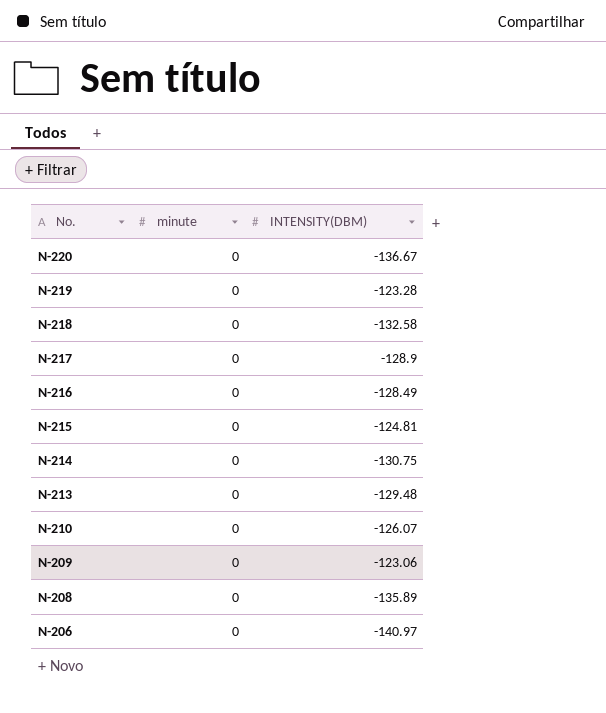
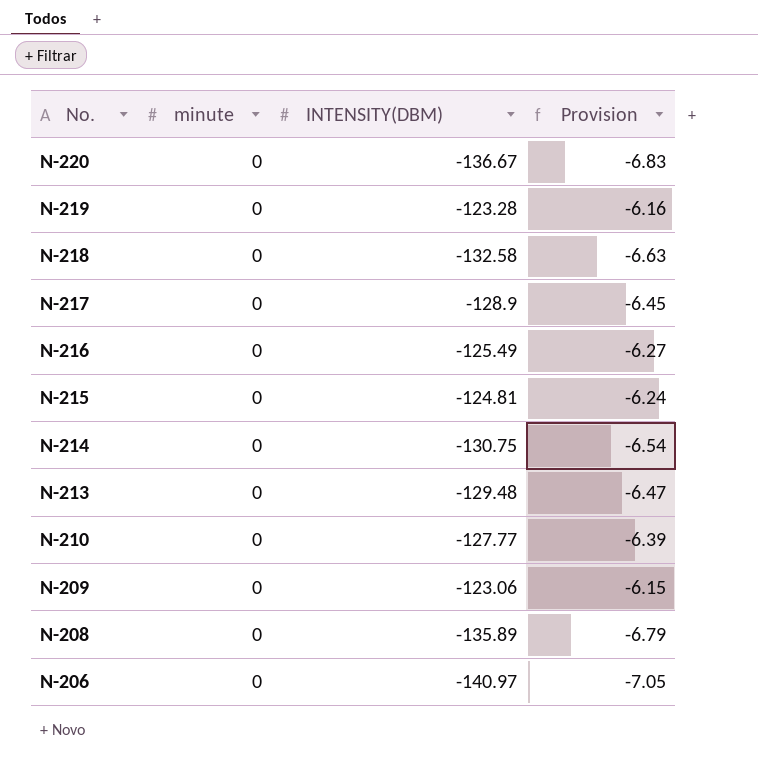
column Provision | formula: none -> [INTENSITY(DBM)] * 0.05
N-216 | INTENSITY(DBM): -128.49 -> -125.49
N-210 | INTENSITY(DBM): -126.07 -> -127.77

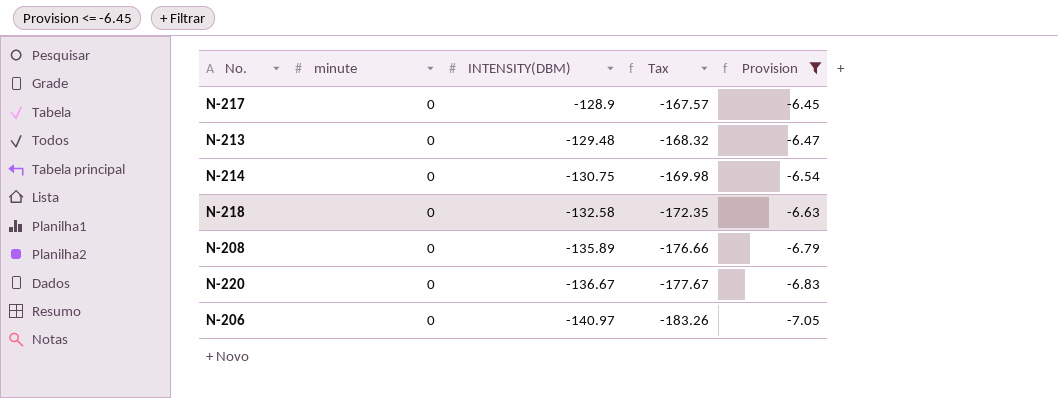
filter: none -> Provision <= -6.45
row order: No. descending -> INTENSITY(DBM) descending
column Tax | formula: none -> [INTENSITY(DBM)] * 1.3

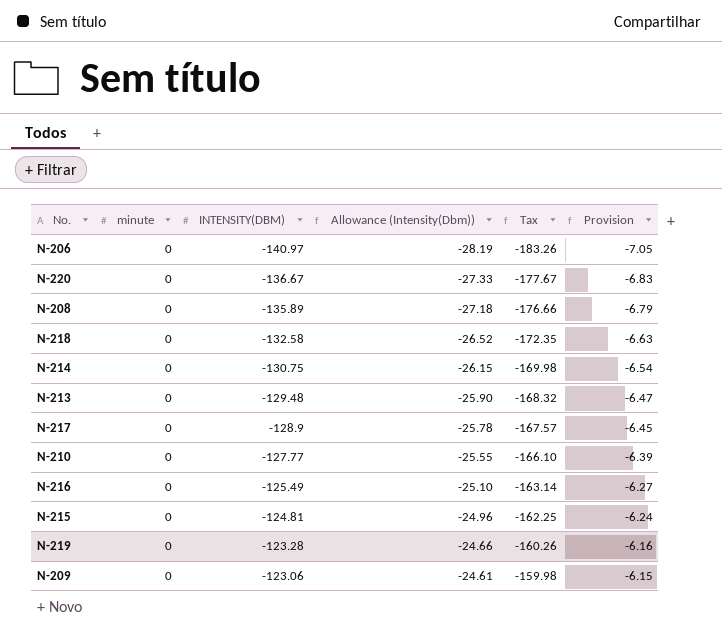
filter: Provision <= -6.45 -> none
row order: INTENSITY(DBM) descending -> INTENSITY(DBM) ascending
column Allowance (Intensity(Dbm)) | formula: none -> [INTENSITY(DBM)] * 0.2

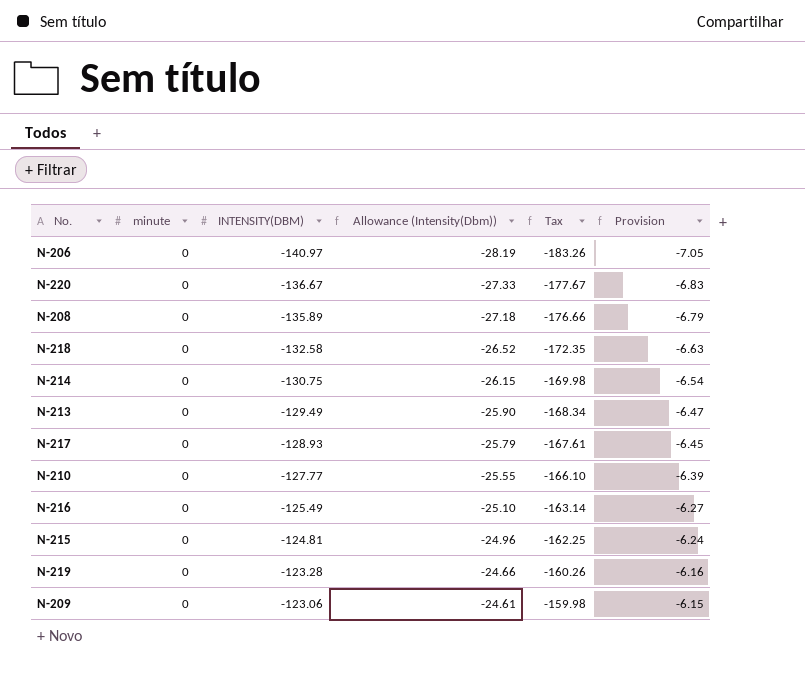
N-213 | INTENSITY(DBM): -129.48 -> -129.49
N-213 | Tax: -168.32 -> -168.34
N-217 | INTENSITY(DBM): -128.9 -> -128.93
N-217 | Allowance (Intensity(Dbm)): -25.78 -> -25.79
N-217 | Tax: -167.57 -> -167.61

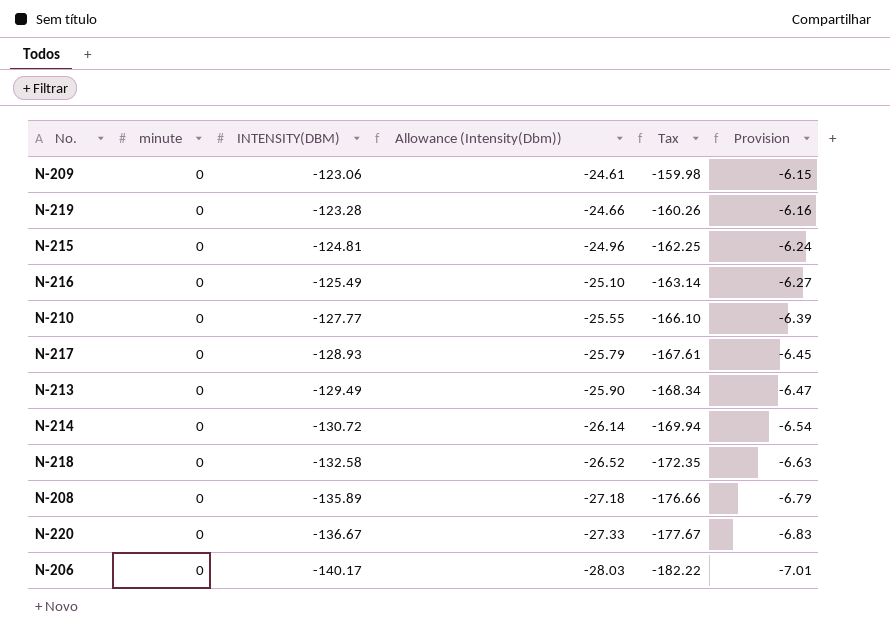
row order: INTENSITY(DBM) ascending -> INTENSITY(DBM) descending
N-214 | INTENSITY(DBM): -130.75 -> -130.72
N-214 | Allowance (Intensity(Dbm)): -26.15 -> -26.14
N-214 | Tax: -169.98 -> -169.94
N-206 | INTENSITY(DBM): -140.97 -> -140.17
N-206 | Allowance (Intensity(Dbm)): -28.19 -> -28.03
N-206 | Tax: -183.26 -> -182.22
N-206 | Provision: -7.05 -> -7.01

